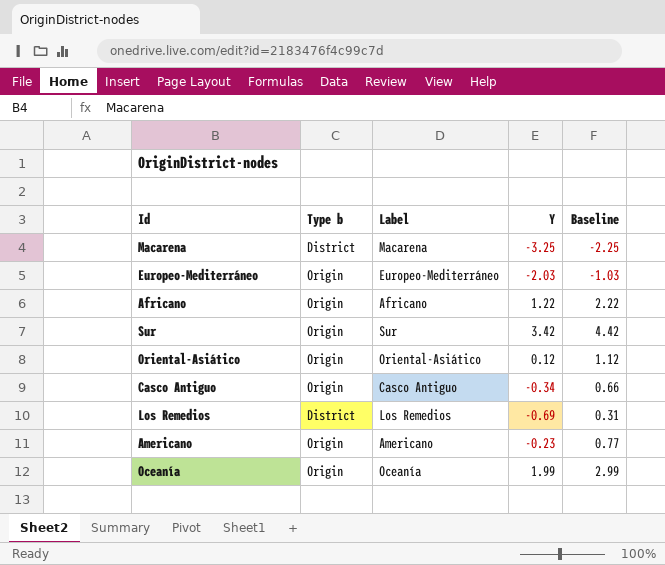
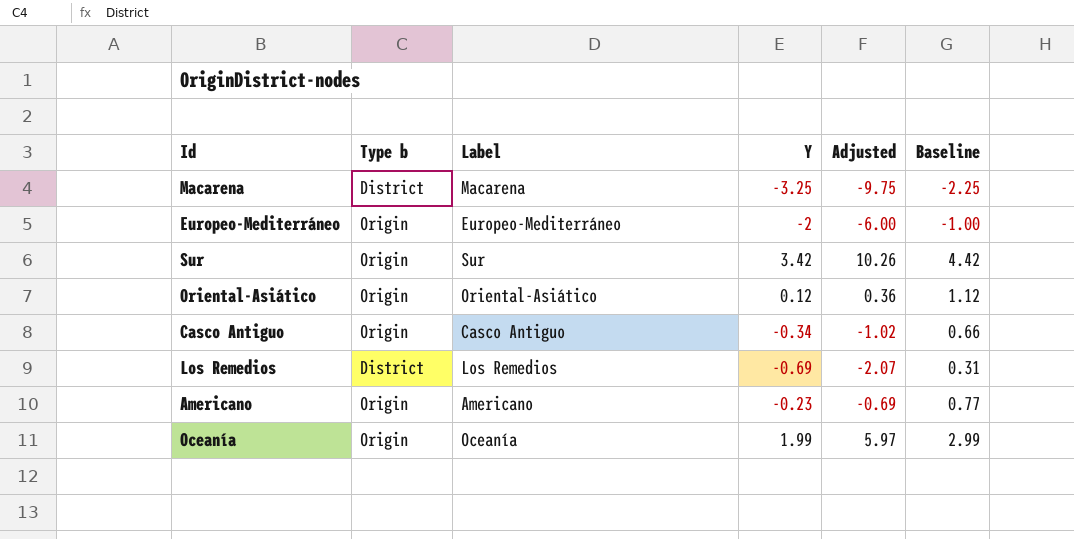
column Adjusted | formula: none -> [Y] * 3
row Africano: Origin | Africano | 1.22 | 2.22 -> none
Europeo-Mediterráneo | Y: -2.03 -> -2
Europeo-Mediterráneo | Baseline: -1.03 -> -1.00

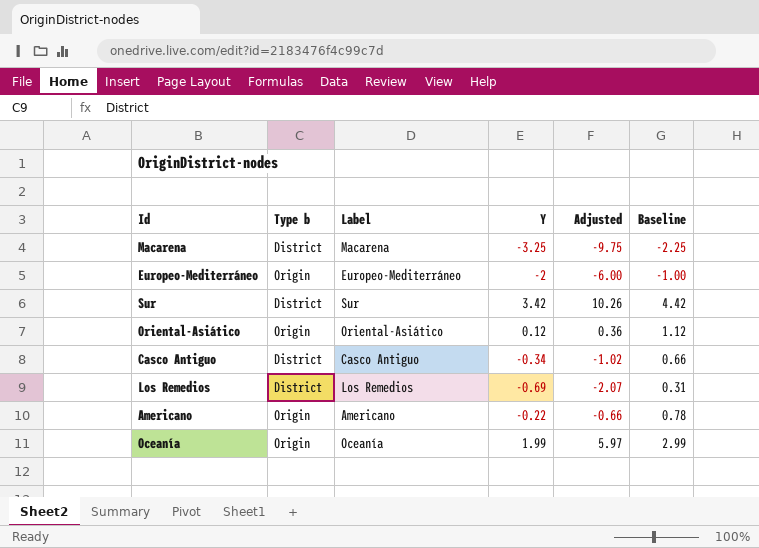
Sur | Type b: Origin -> District
Casco Antiguo | Type b: Origin -> District
Americano | Y: -0.23 -> -0.22
Americano | Adjusted: -0.69 -> -0.66
Americano | Baseline: 0.77 -> 0.78

